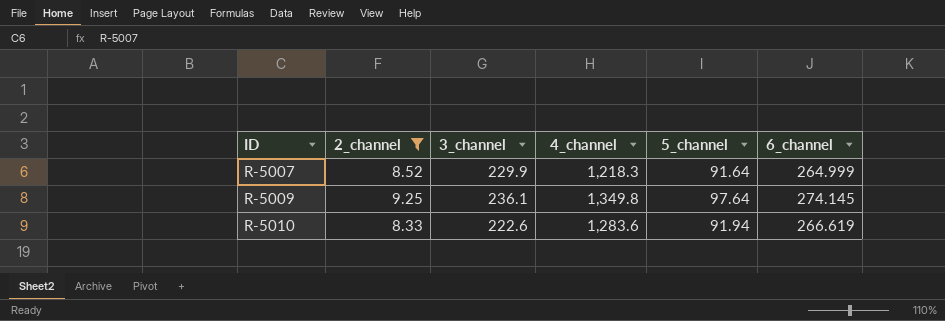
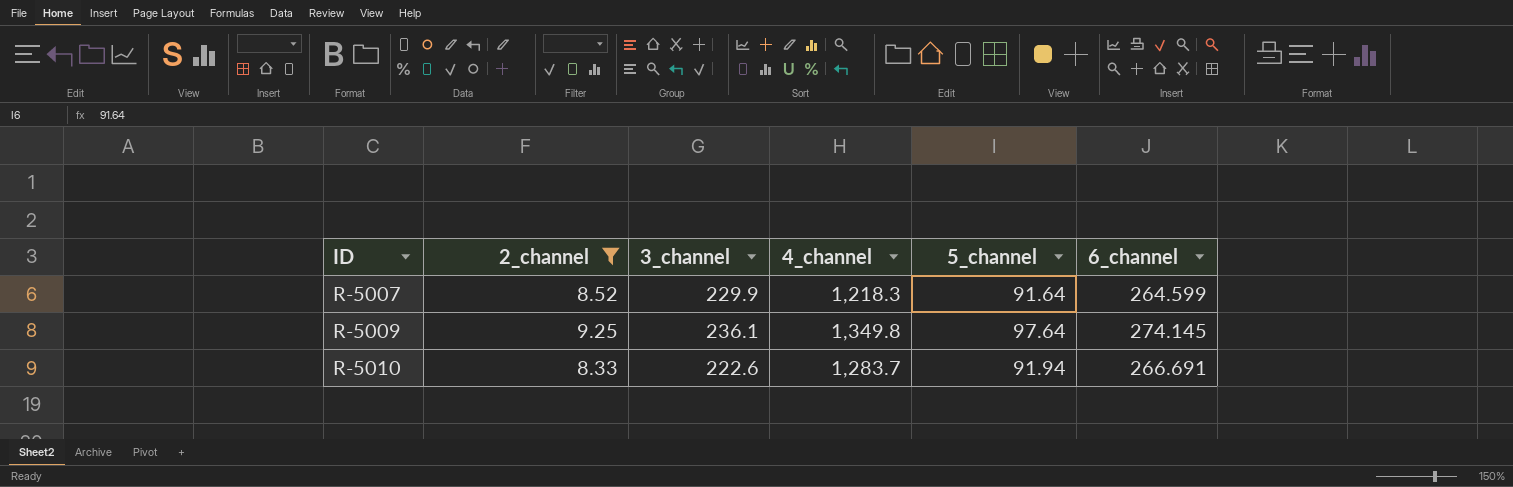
R-5007 | 6_channel: 264.999 -> 264.599
R-5010 | 4_channel: 1,283.6 -> 1,283.7
R-5010 | 6_channel: 266.619 -> 266.691

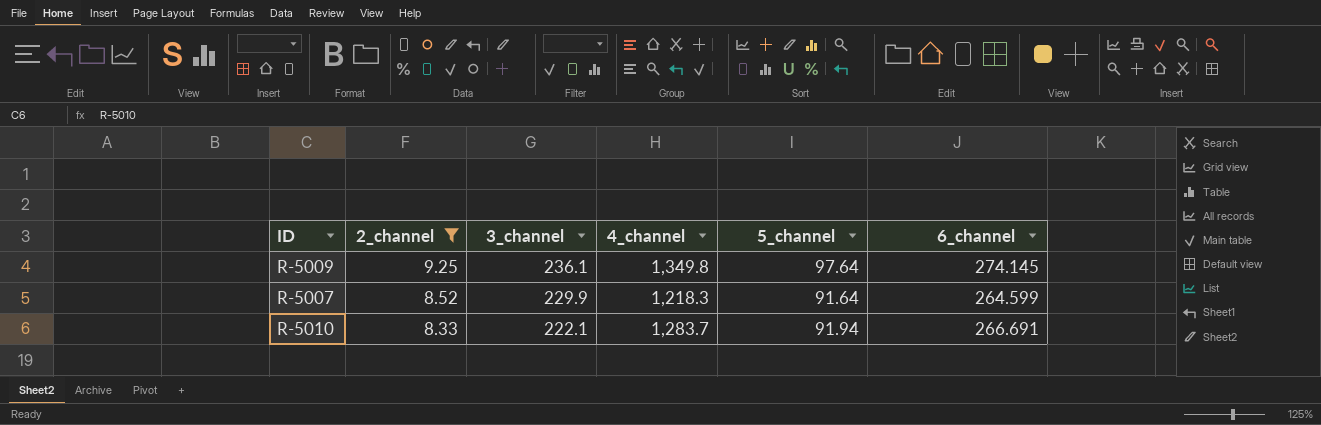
row order: ID ascending -> 2_channel descending
R-5010 | 3_channel: 222.6 -> 222.1

